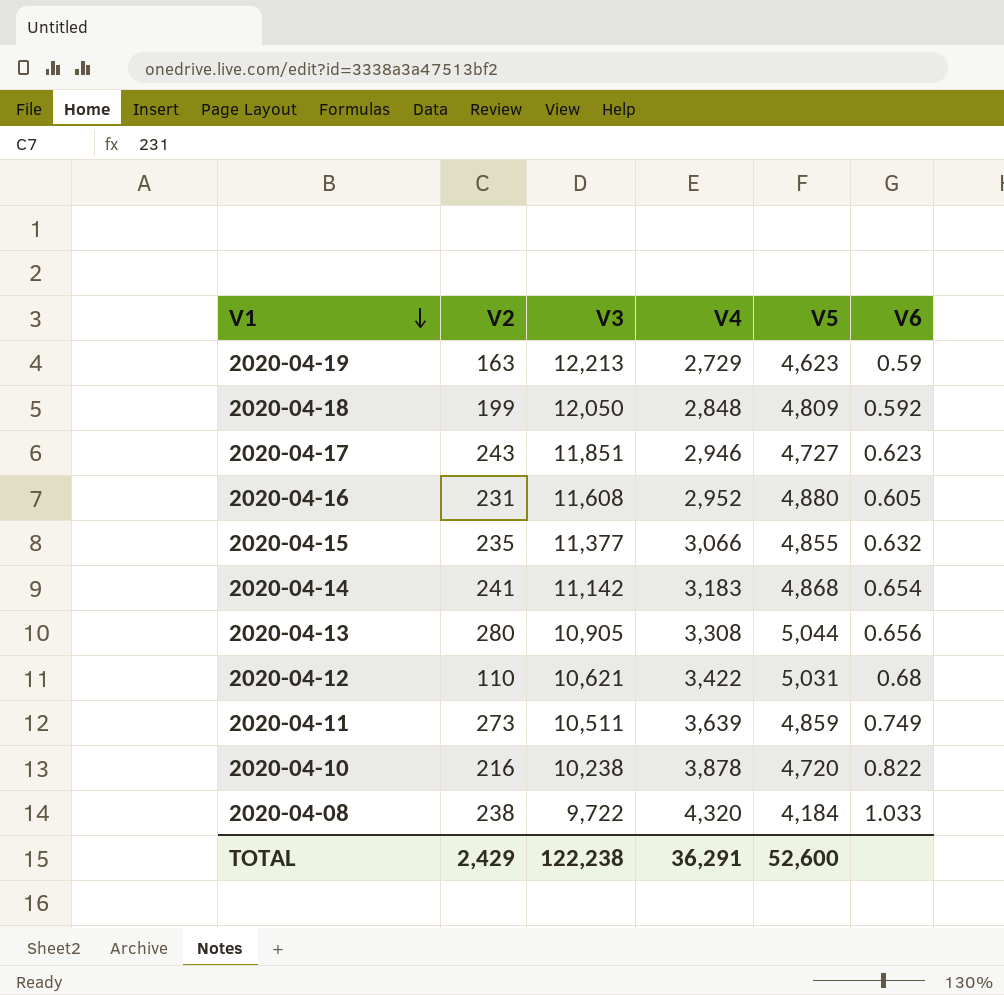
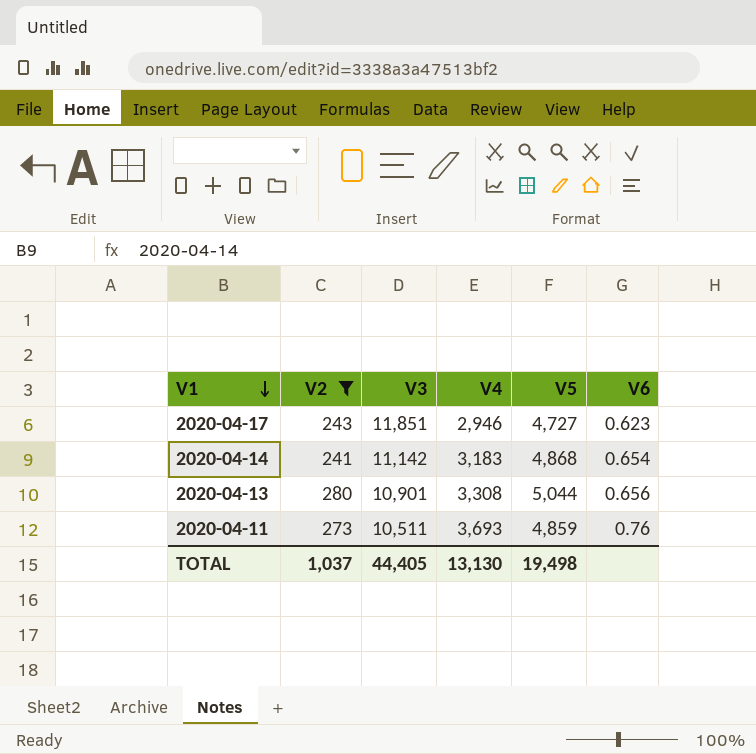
filter: none -> V2 >= 241
2020-04-13 | V3: 10,905 -> 10,901
2020-04-11 | V4: 3,639 -> 3,693
2020-04-11 | V6: 0.749 -> 0.76
TOTAL | V2: 2,429 -> 1,037
TOTAL | V3: 122,238 -> 44,405
TOTAL | V4: 36,291 -> 13,130
TOTAL | V5: 52,600 -> 19,498

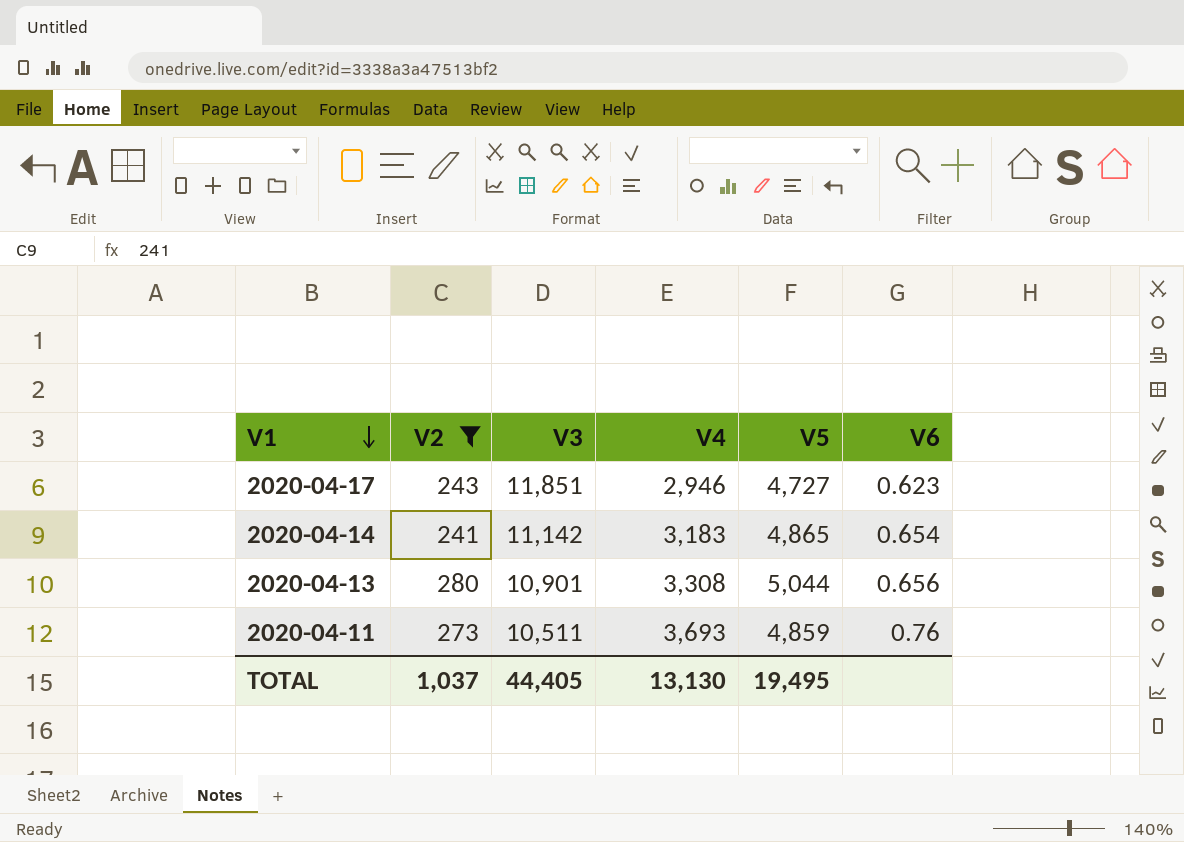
2020-04-14 | V5: 4,868 -> 4,865
TOTAL | V5: 19,498 -> 19,495

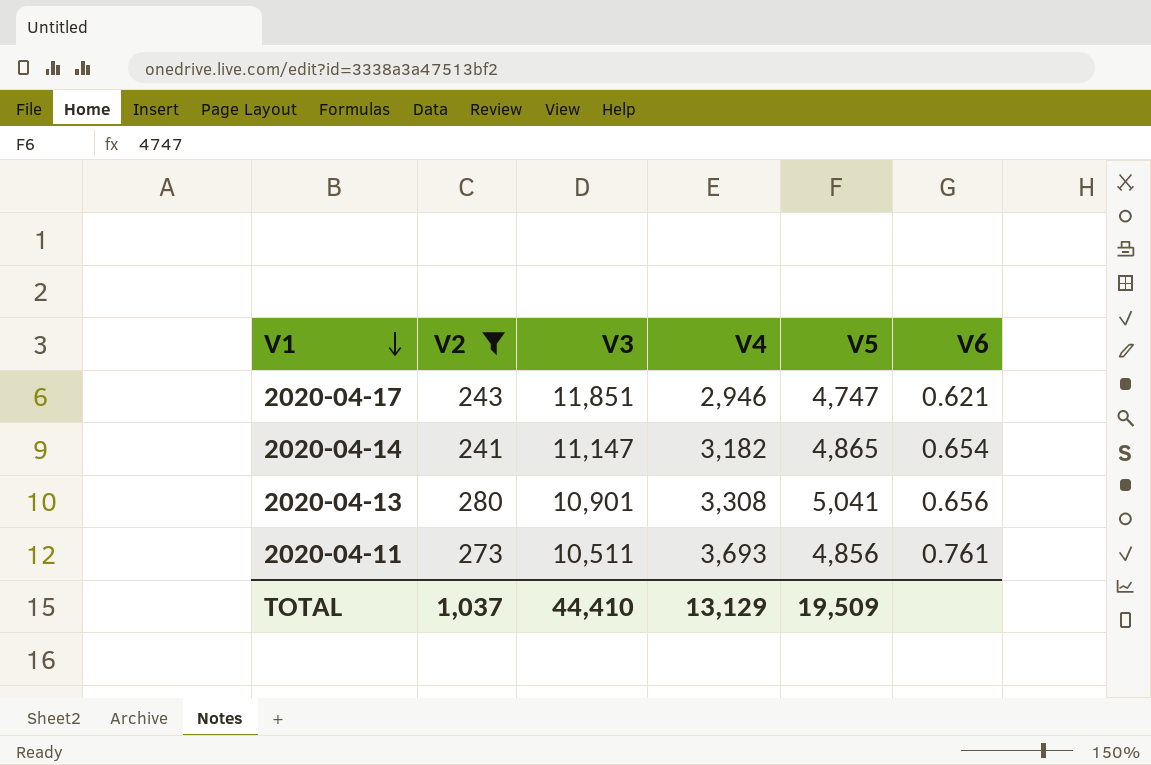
2020-04-17 | V5: 4,727 -> 4,747
2020-04-17 | V6: 0.623 -> 0.621
2020-04-14 | V3: 11,142 -> 11,147
2020-04-14 | V4: 3,183 -> 3,182
2020-04-13 | V5: 5,044 -> 5,041
2020-04-11 | V5: 4,859 -> 4,856
2020-04-11 | V6: 0.76 -> 0.761
TOTAL | V3: 44,405 -> 44,410
TOTAL | V4: 13,130 -> 13,129
TOTAL | V5: 19,495 -> 19,509

